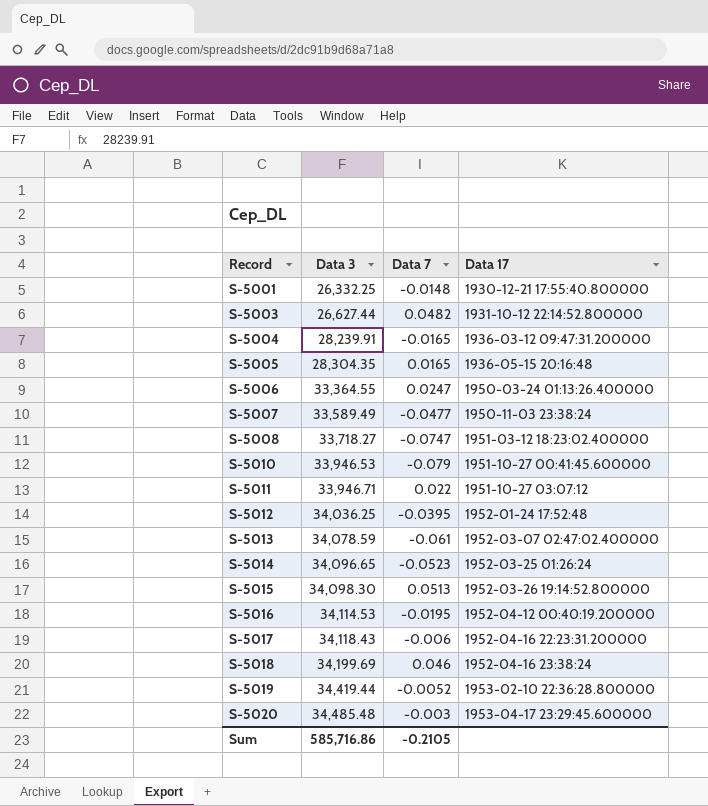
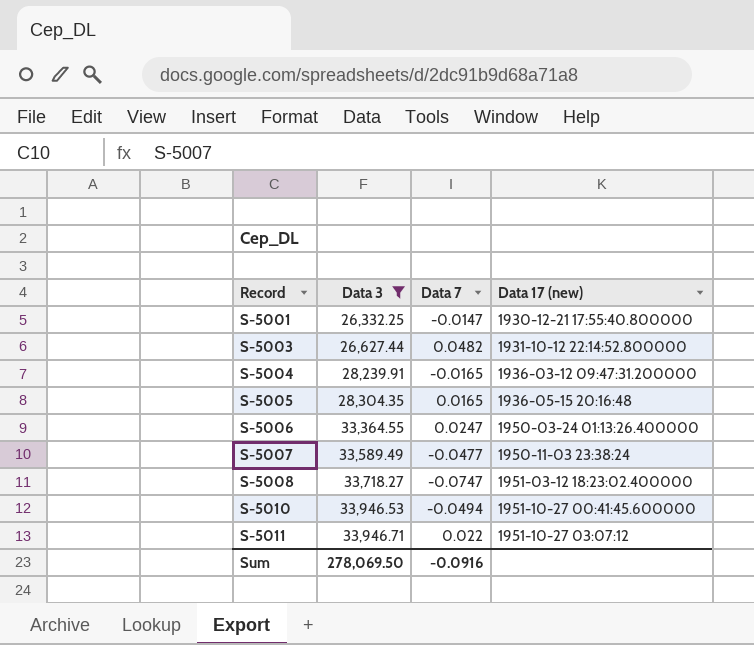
filter: none -> Data 3 <= 33,946.71
column name: Data 17 -> Data 17 (new)
S-5001 | Data 7: -0.0148 -> -0.0147
S-5010 | Data 7: -0.079 -> -0.0494
Sum | Data 3: 585,716.86 -> 278,069.50
Sum | Data 7: -0.2105 -> -0.0916

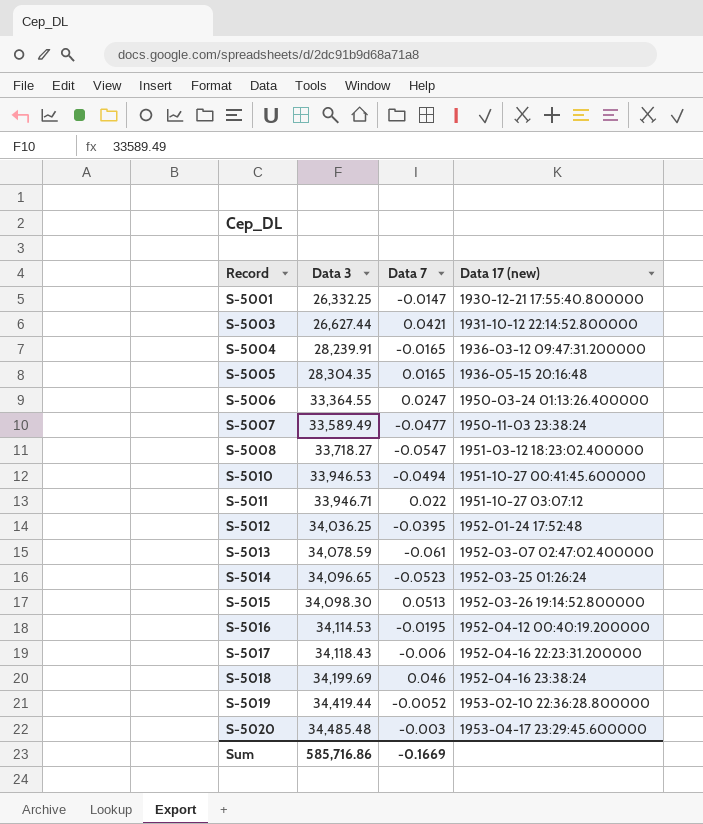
filter: Data 3 <= 33,946.71 -> none
S-5003 | Data 7: 0.0482 -> 0.0421
S-5008 | Data 7: -0.0747 -> -0.0547
Sum | Data 3: 278,069.50 -> 585,716.86
Sum | Data 7: -0.0916 -> -0.1669

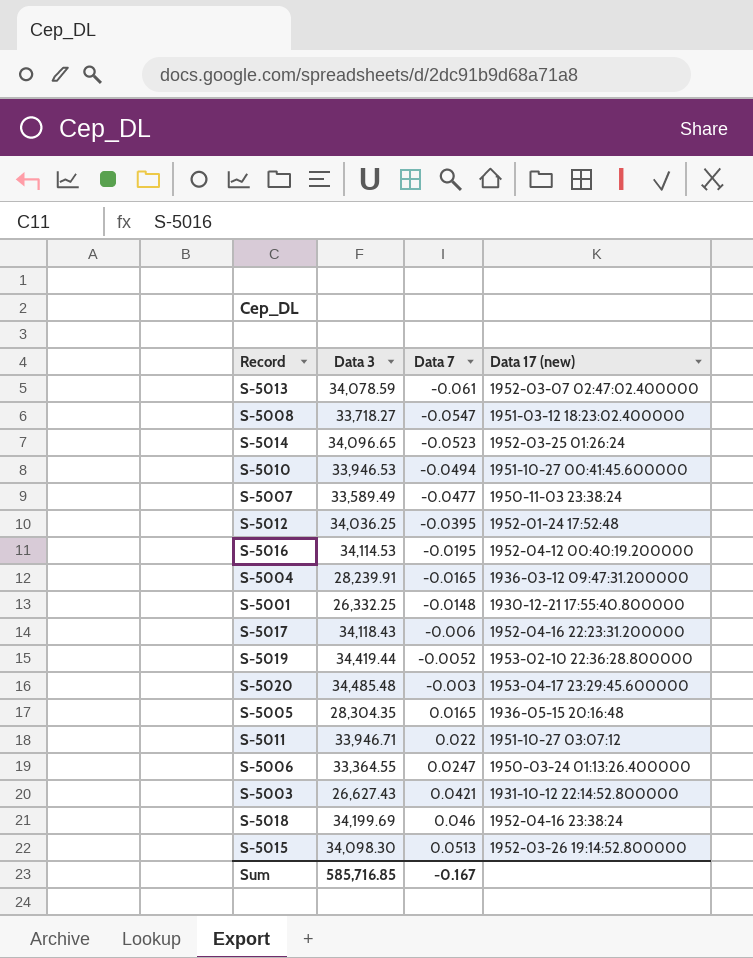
row order: Record ascending -> Data 7 ascending
S-5001 | Data 7: -0.0147 -> -0.0148
S-5003 | Data 3: 26,627.44 -> 26,627.43
Sum | Data 3: 585,716.86 -> 585,716.85
Sum | Data 7: -0.1669 -> -0.167

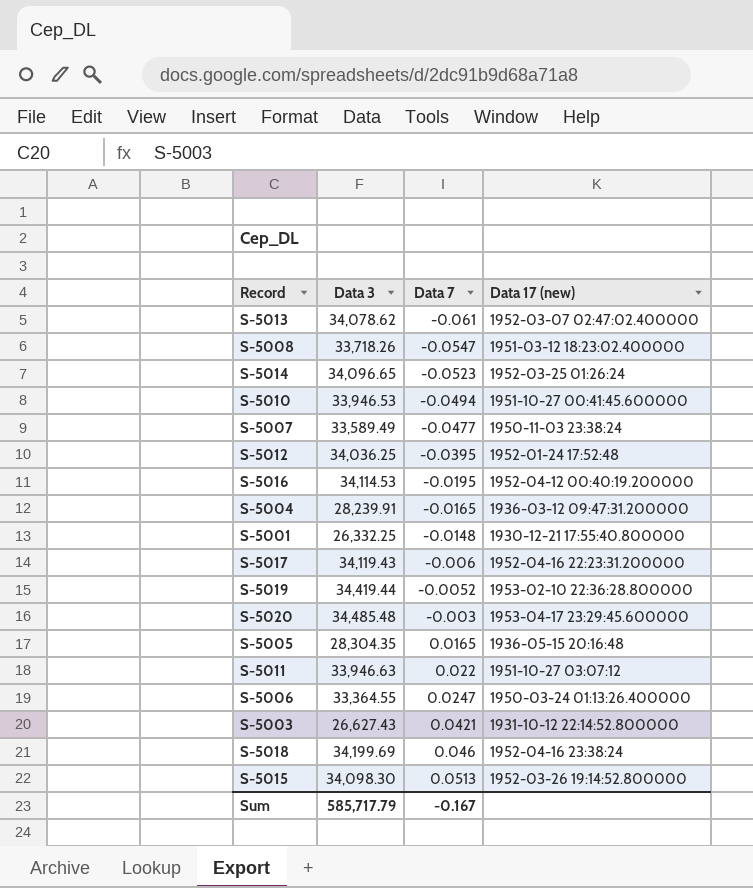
S-5013 | Data 3: 34,078.59 -> 34,078.62
S-5008 | Data 3: 33,718.27 -> 33,718.26
S-5017 | Data 3: 34,118.43 -> 34,119.43
S-5011 | Data 3: 33,946.71 -> 33,946.63
Sum | Data 3: 585,716.85 -> 585,717.79

